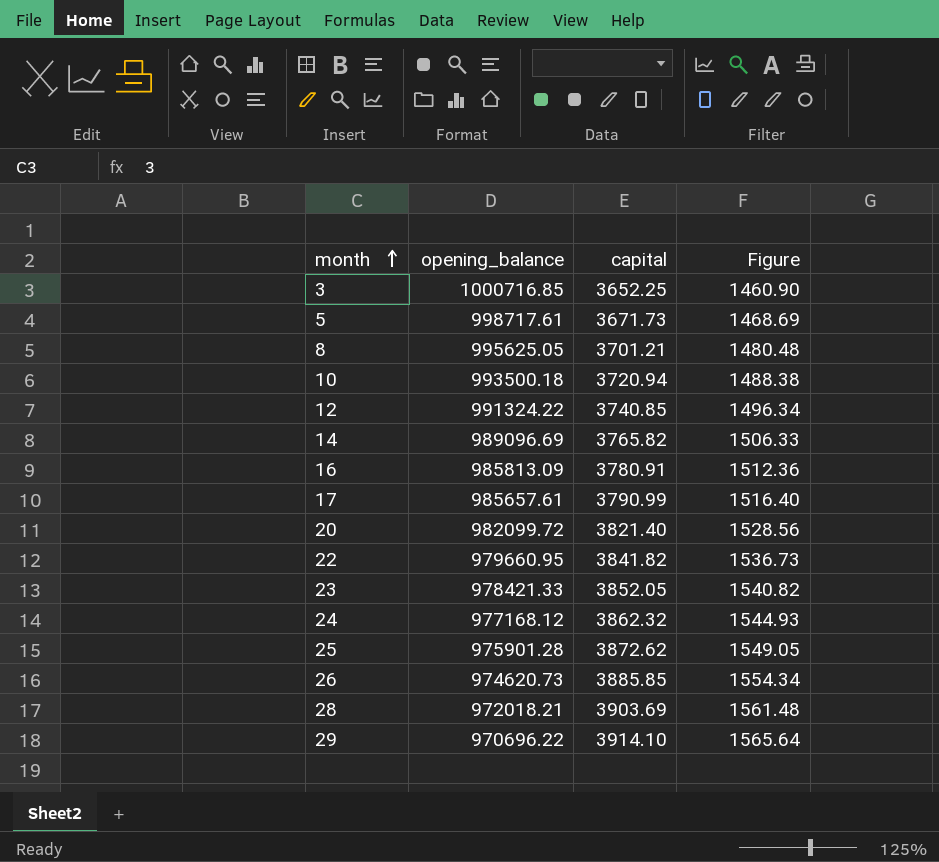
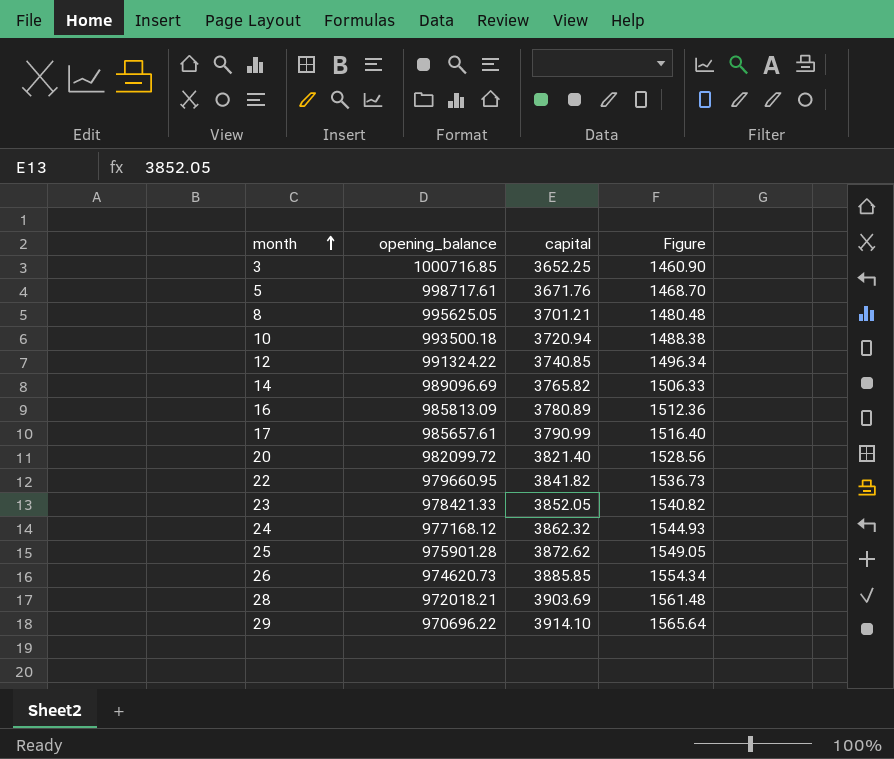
5 | capital: 3671.73 -> 3671.76
5 | Figure: 1468.69 -> 1468.70
16 | capital: 3780.91 -> 3780.89

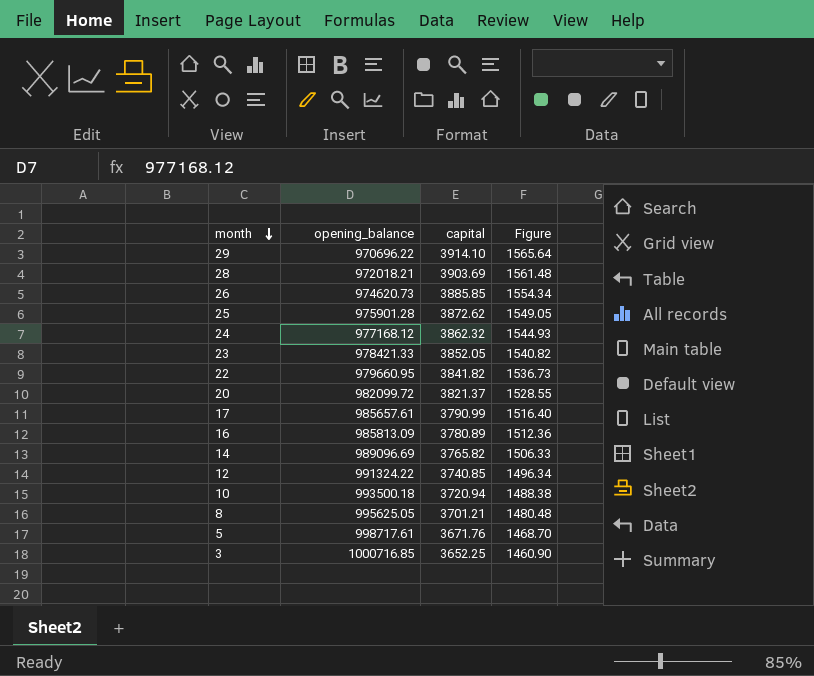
row order: month ascending -> month descending
20 | capital: 3821.40 -> 3821.37
20 | Figure: 1528.56 -> 1528.55

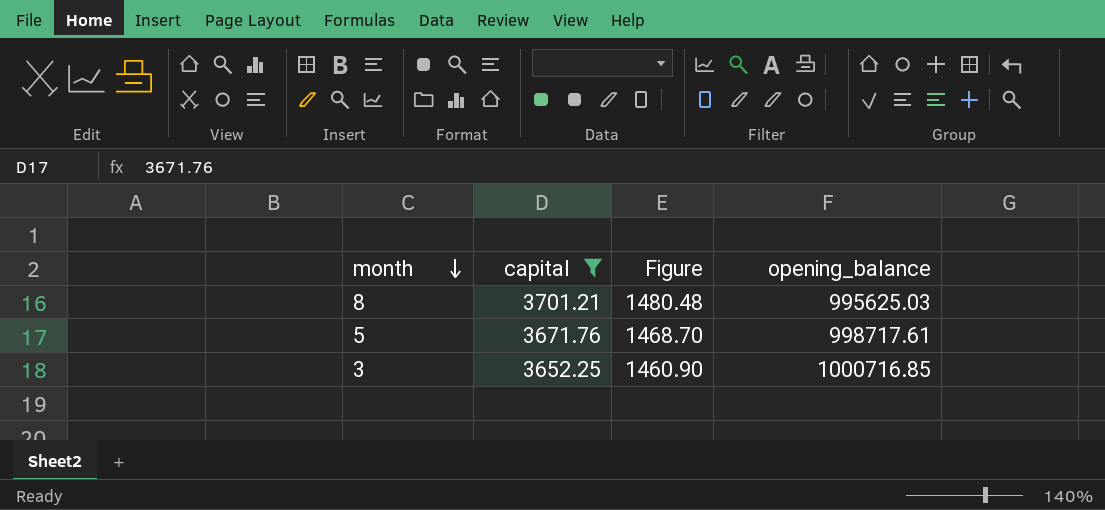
filter: none -> capital <= 3701.21
column opening_balance | position: 2 -> 4
8 | opening_balance: 995625.05 -> 995625.03

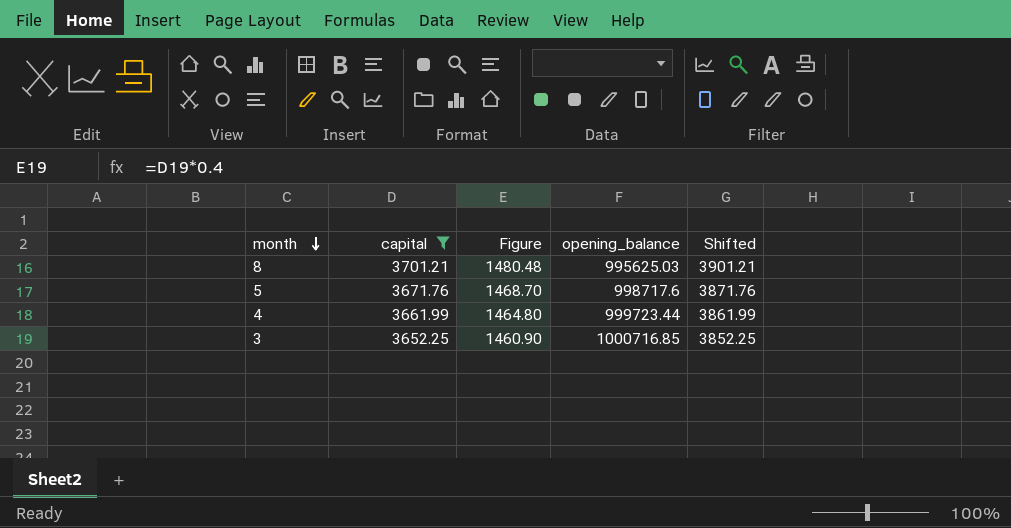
column Shifted | formula: none -> [capital] + 200
5 | opening_balance: 998717.61 -> 998717.6
row 4: none -> 3661.99 | 1464.80 | 999723.44 | 3861.99

